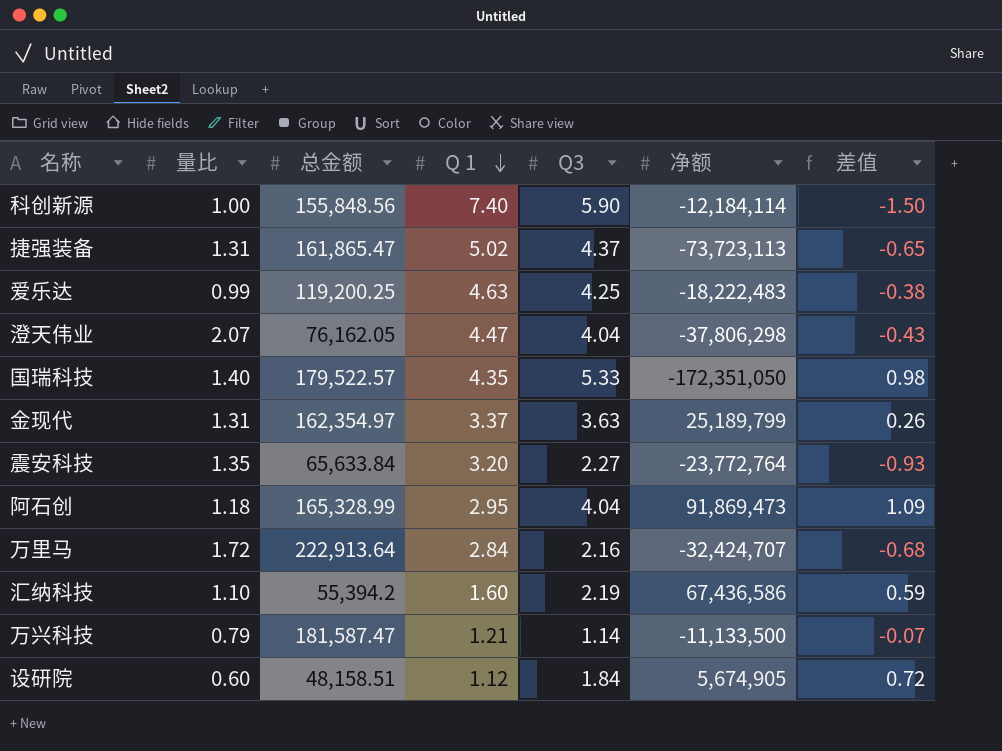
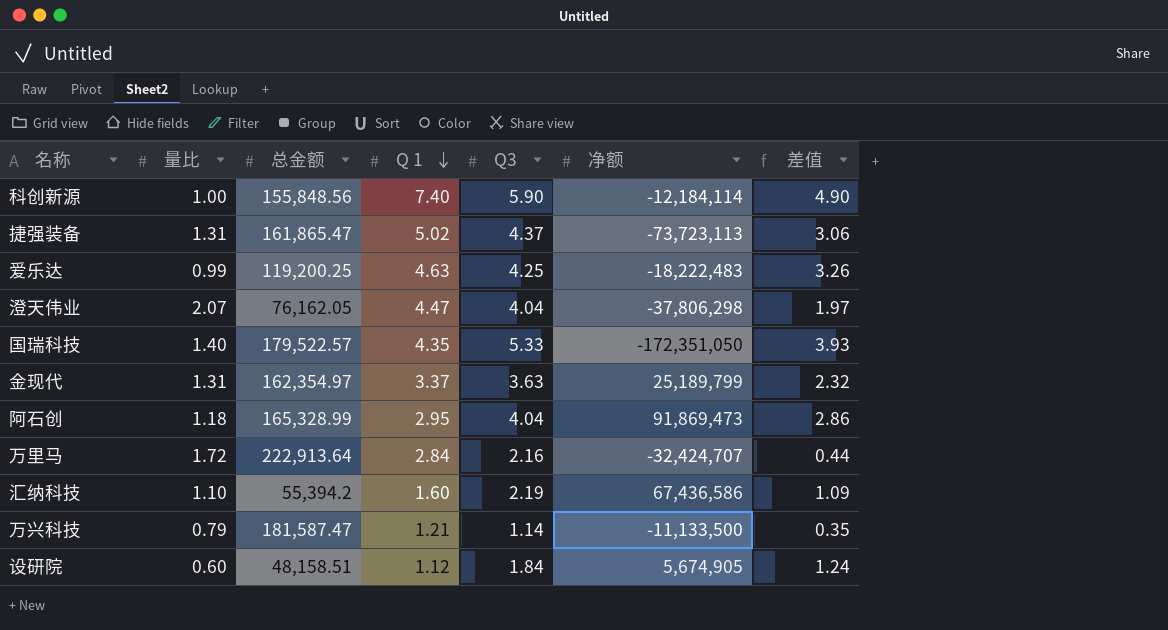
column 差值 | formula: [Q3] - [Q 1] -> [Q3] - [量比]
row 震安科技: 1.35 | 65,633.84 | 3.20 | 2.27 | -23,772,764 | -0.93 -> none

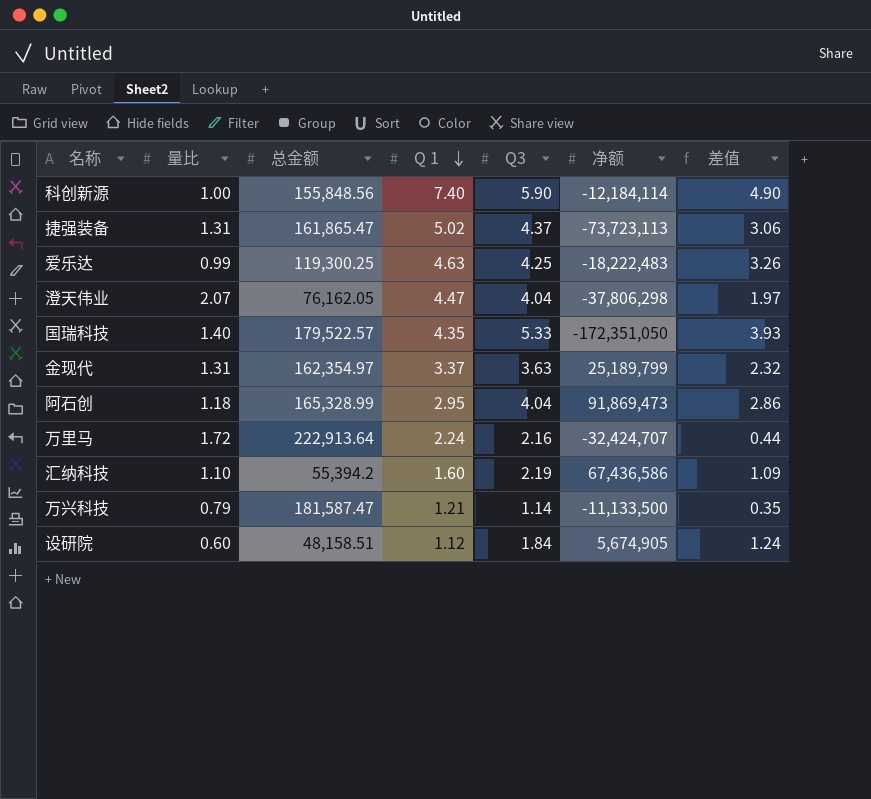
爱乐达 | 总金额: 119,200.25 -> 119,300.25
万里马 | Q 1: 2.84 -> 2.24

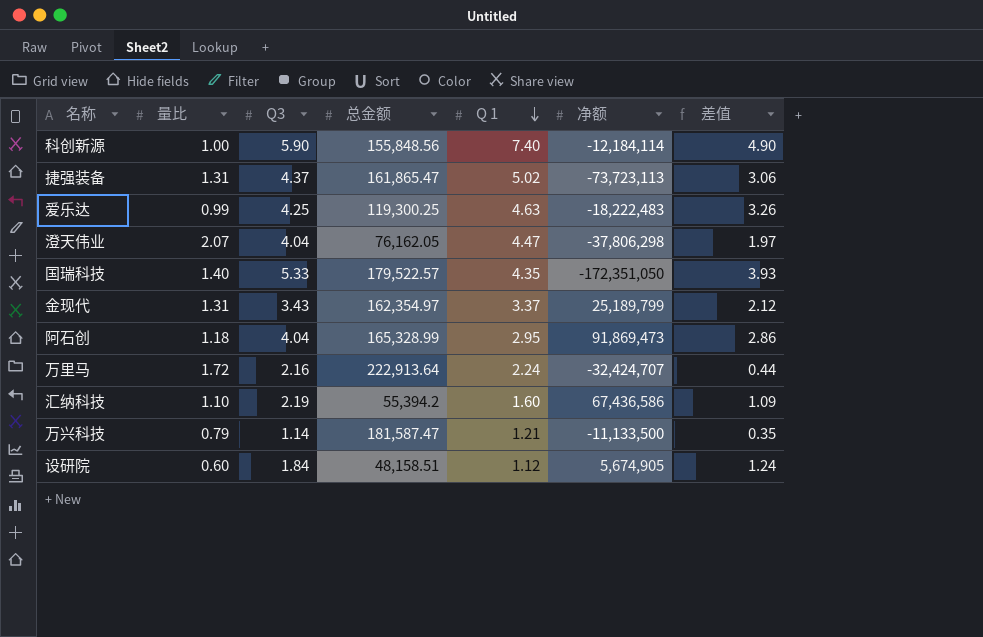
column Q3 | position: 5 -> 3
金现代 | Q3: 3.63 -> 3.43
金现代 | 差值: 2.32 -> 2.12

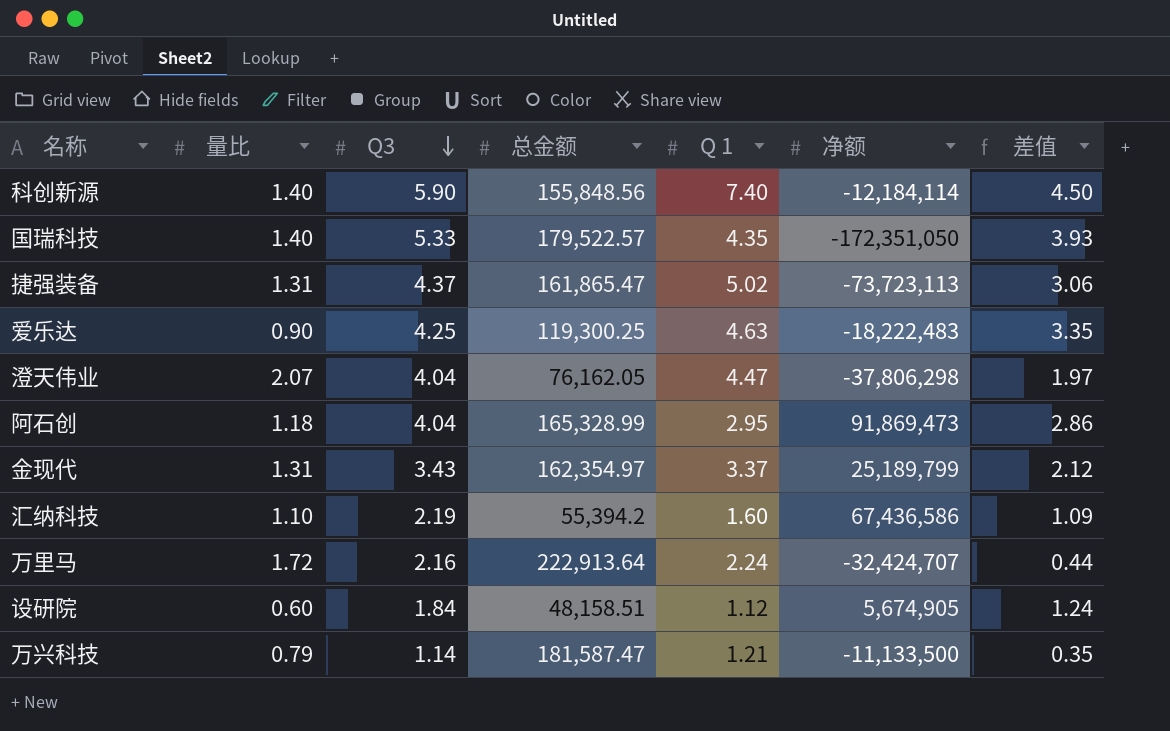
row order: Q 1 descending -> Q3 descending
科创新源 | 量比: 1.00 -> 1.40
科创新源 | 差值: 4.90 -> 4.50
爱乐达 | 量比: 0.99 -> 0.90
爱乐达 | 差值: 3.26 -> 3.35

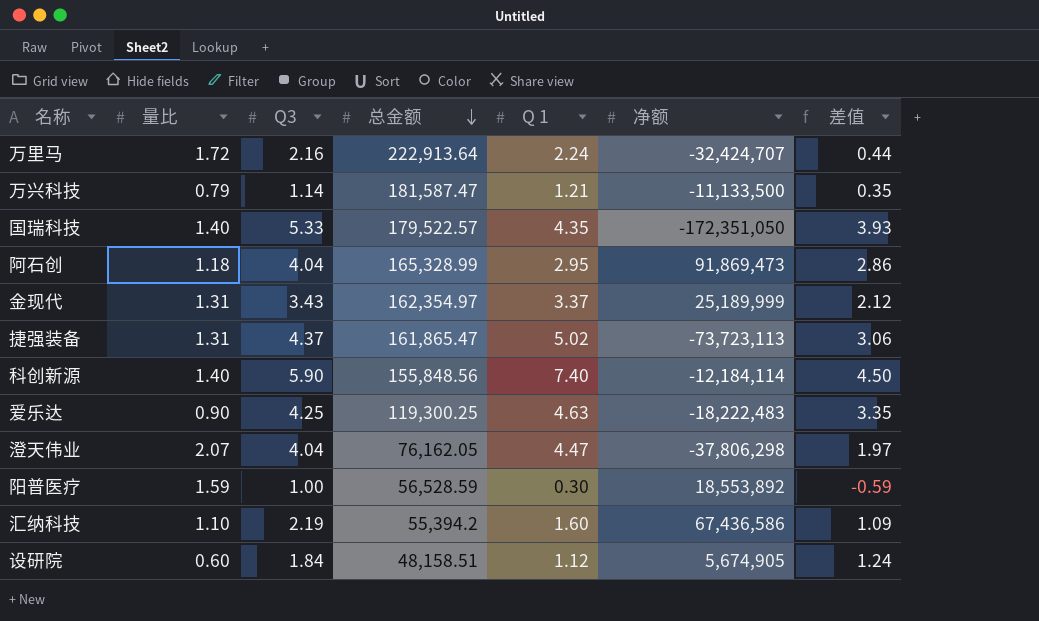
row order: Q3 descending -> 总金额 descending
金现代 | 净额: 25,189,799 -> 25,189,999
row 阳普医疗: none -> 1.59 | 1.00 | 56,528.59 | 0.30 | 18,553,892 | -0.59

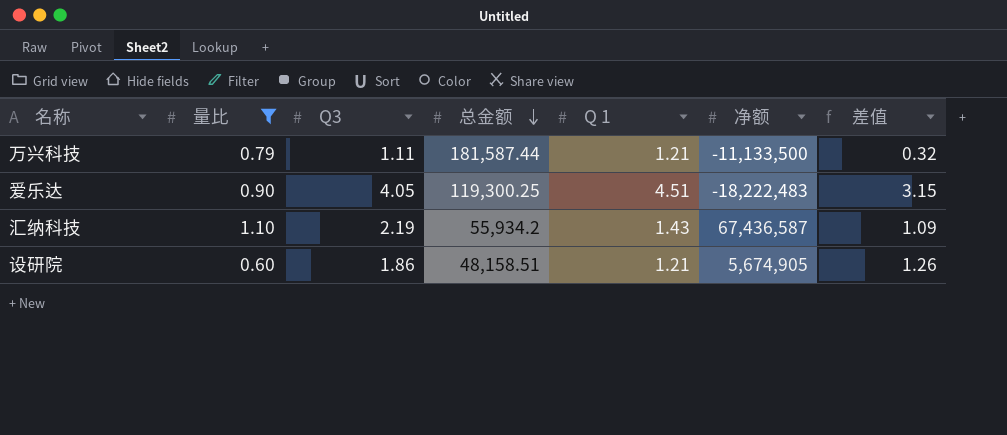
filter: none -> 量比 <= 1.10
万兴科技 | Q3: 1.14 -> 1.11
万兴科技 | 总金额: 181,587.47 -> 181,587.44
万兴科技 | 差值: 0.35 -> 0.32
爱乐达 | Q3: 4.25 -> 4.05
爱乐达 | Q 1: 4.63 -> 4.51
爱乐达 | 差值: 3.35 -> 3.15
汇纳科技 | 总金额: 55,394.2 -> 55,934.2
汇纳科技 | Q 1: 1.60 -> 1.43
汇纳科技 | 净额: 67,436,586 -> 67,436,587
设研院 | Q3: 1.84 -> 1.86
设研院 | Q 1: 1.12 -> 1.21
设研院 | 差值: 1.24 -> 1.26

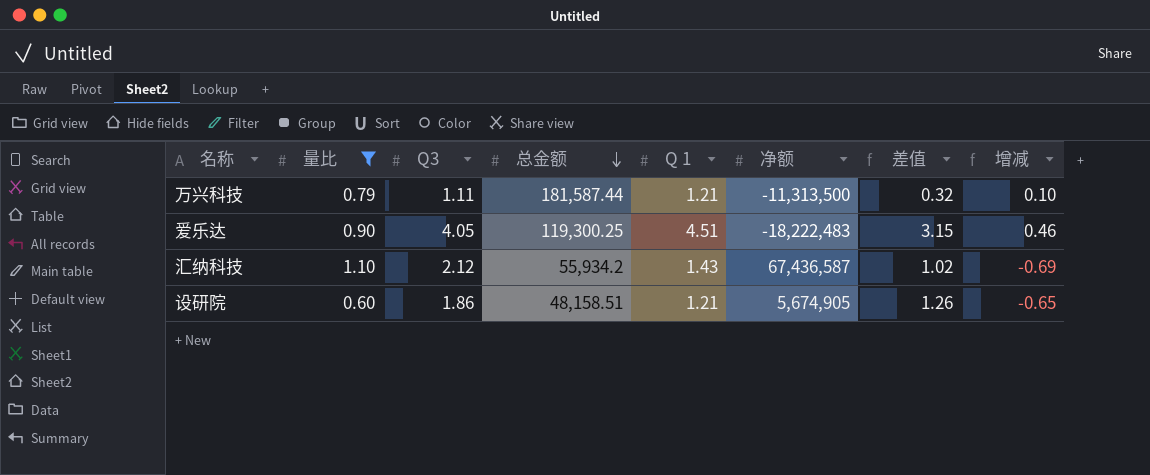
column 增减 | formula: none -> [Q 1] - [Q3]
万兴科技 | 净额: -11,133,500 -> -11,313,500
汇纳科技 | Q3: 2.19 -> 2.12
汇纳科技 | 差值: 1.09 -> 1.02

